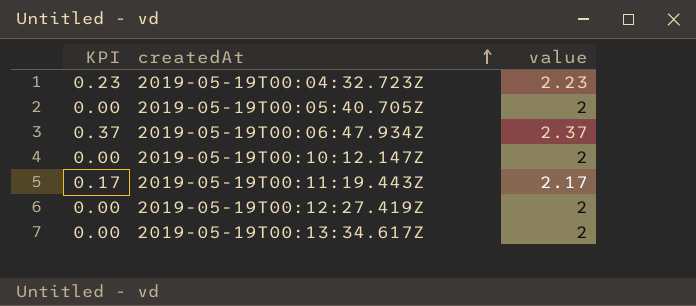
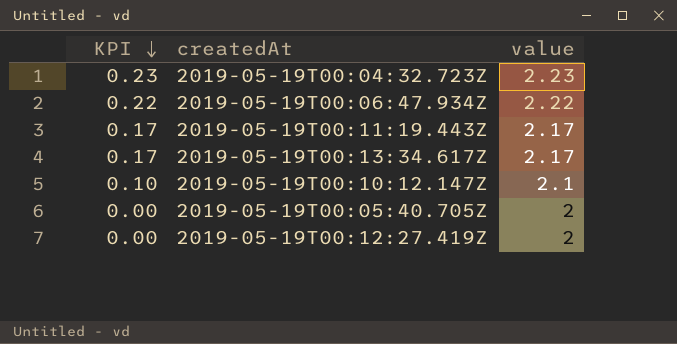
row order: createdAt ascending -> KPI descending
2019-05-19T00:06:47.934Z | KPI: 0.37 -> 0.22
2019-05-19T00:06:47.934Z | value: 2.37 -> 2.22
2019-05-19T00:13:34.617Z | KPI: 0.00 -> 0.17
2019-05-19T00:13:34.617Z | value: 2 -> 2.17
2019-05-19T00:10:12.147Z | KPI: 0.00 -> 0.10
2019-05-19T00:10:12.147Z | value: 2 -> 2.1

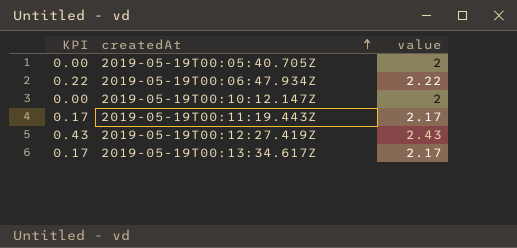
row order: KPI descending -> createdAt ascending
row 2019-05-19T00:04:32.723Z: 0.23 | 2.23 -> none
2019-05-19T00:10:12.147Z | KPI: 0.10 -> 0.00
2019-05-19T00:10:12.147Z | value: 2.1 -> 2
2019-05-19T00:12:27.419Z | KPI: 0.00 -> 0.43
2019-05-19T00:12:27.419Z | value: 2 -> 2.43

